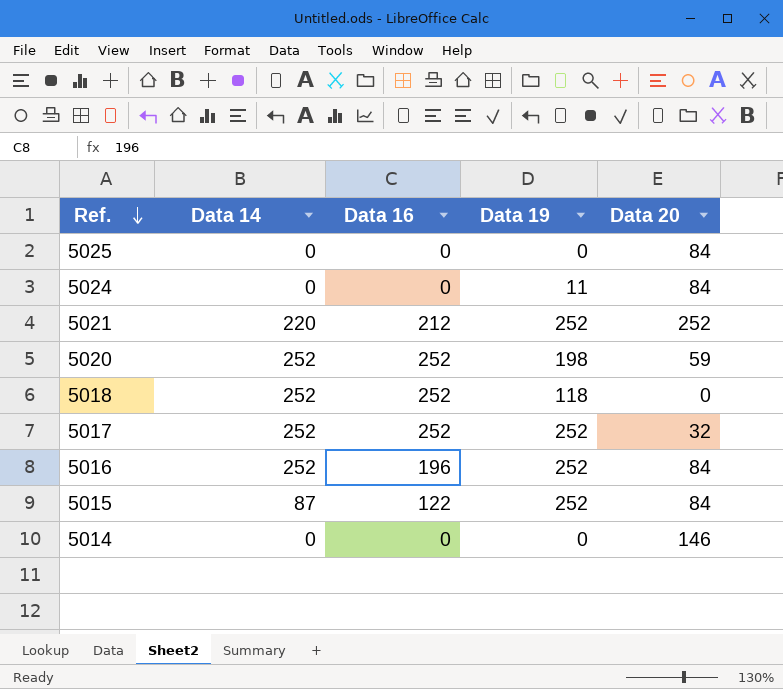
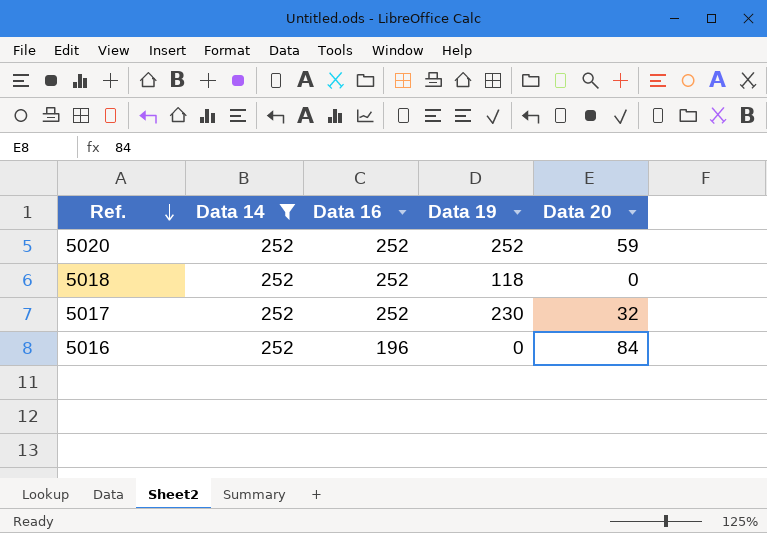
filter: none -> Data 14 = 252
5020 | Data 19: 198 -> 252
5017 | Data 19: 252 -> 230
5016 | Data 19: 252 -> 0

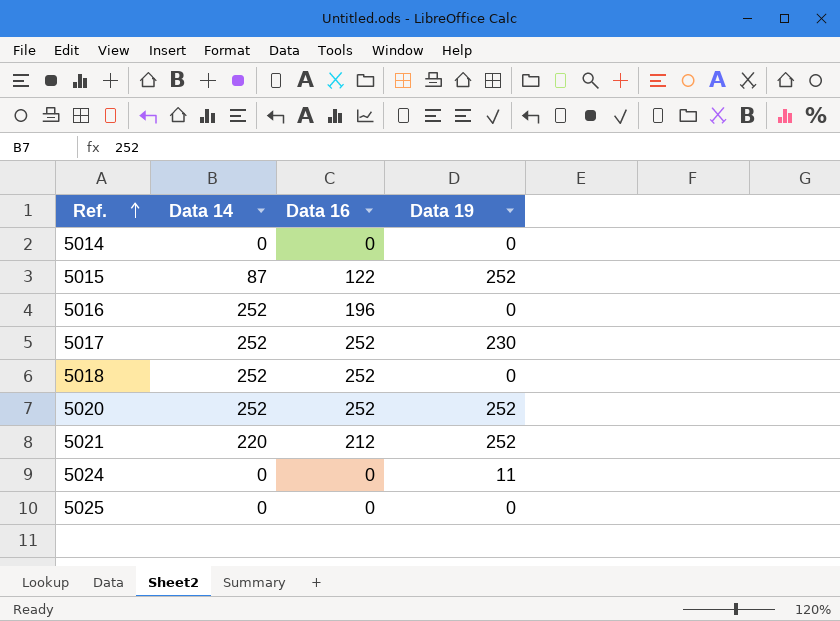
filter: Data 14 = 252 -> none
row order: Ref. descending -> Ref. ascending
column Data 20 | position: 5 -> none
5018 | Data 19: 118 -> 0

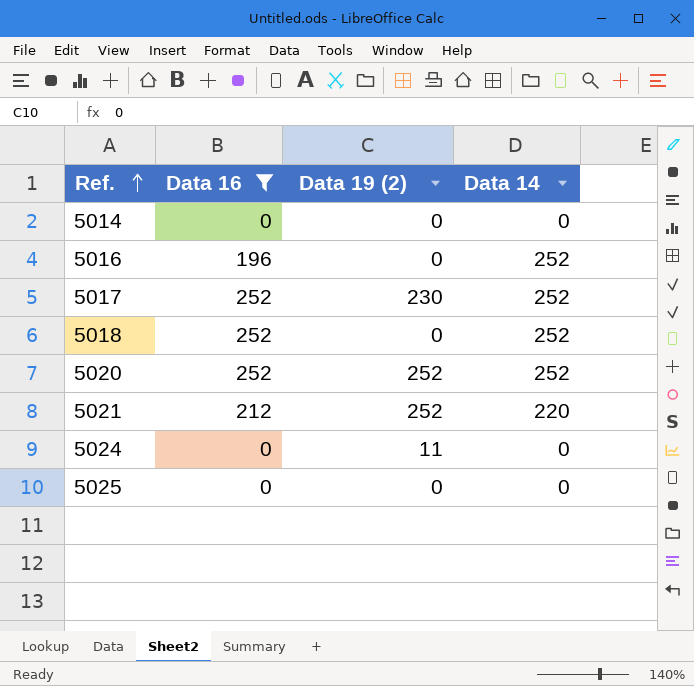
filter: none -> Data 16 != 122
column name: Data 19 -> Data 19 (2)
column Data 14 | position: 2 -> 4

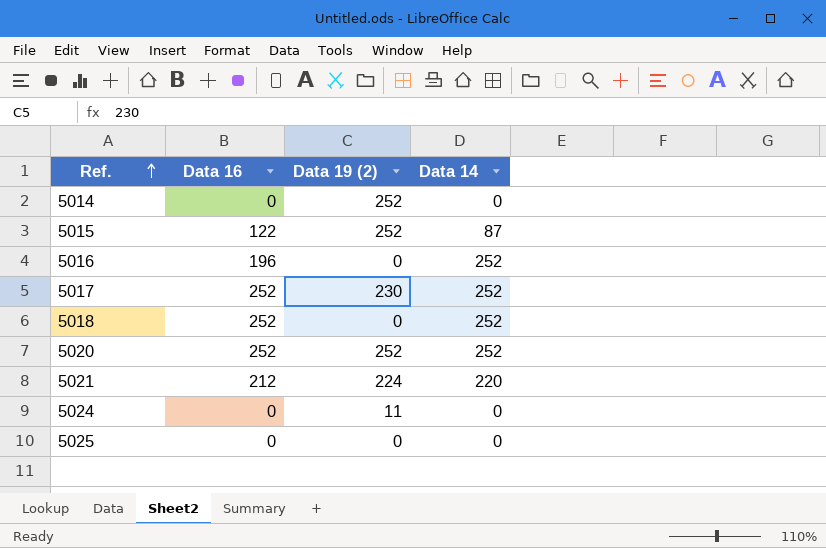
filter: Data 16 != 122 -> none
5014 | Data 19 (2): 0 -> 252
5021 | Data 19 (2): 252 -> 224

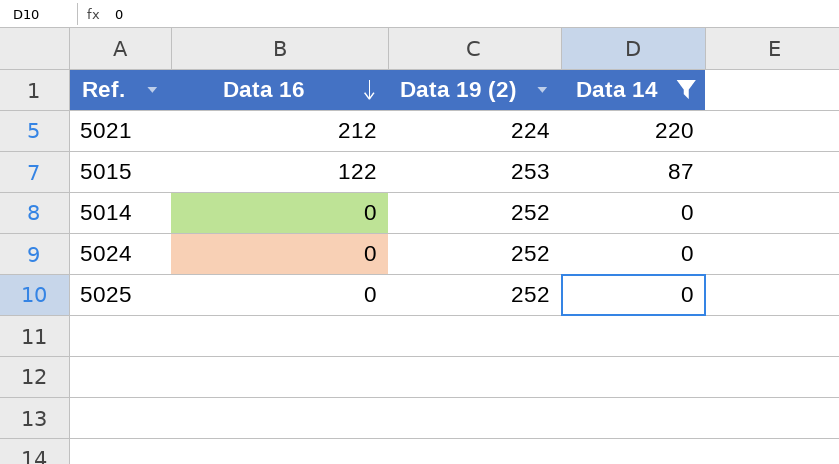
filter: none -> Data 14 != 252
row order: Ref. ascending -> Data 16 descending
5015 | Data 19 (2): 252 -> 253
5024 | Data 19 (2): 11 -> 252
5025 | Data 19 (2): 0 -> 252

